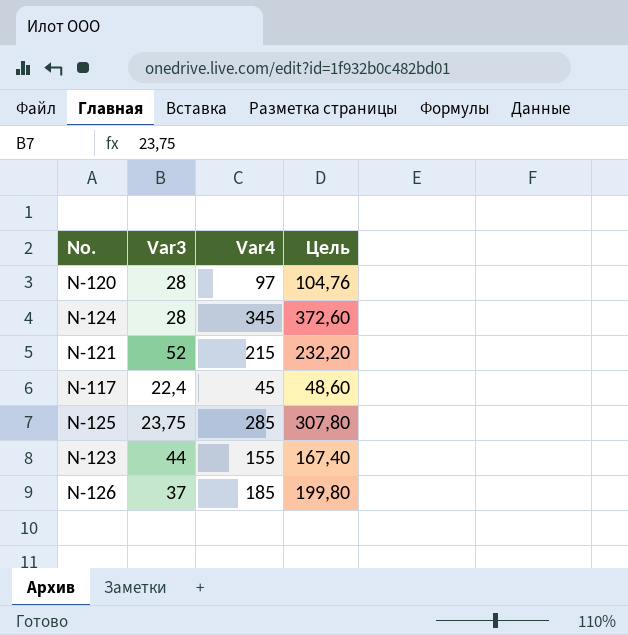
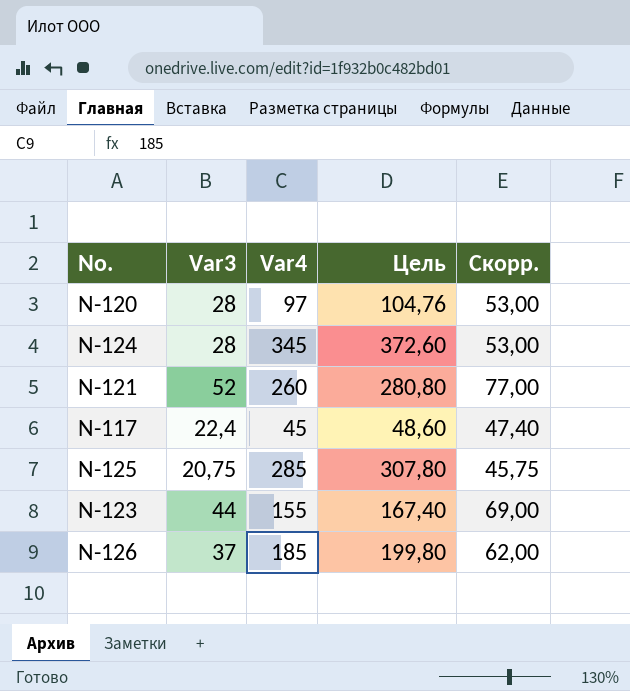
column Скорр. | formula: none -> [Var3] + 25
N-121 | Var4: 215 -> 260
N-121 | Цель: 232,20 -> 280,80
N-125 | Var3: 23,75 -> 20,75

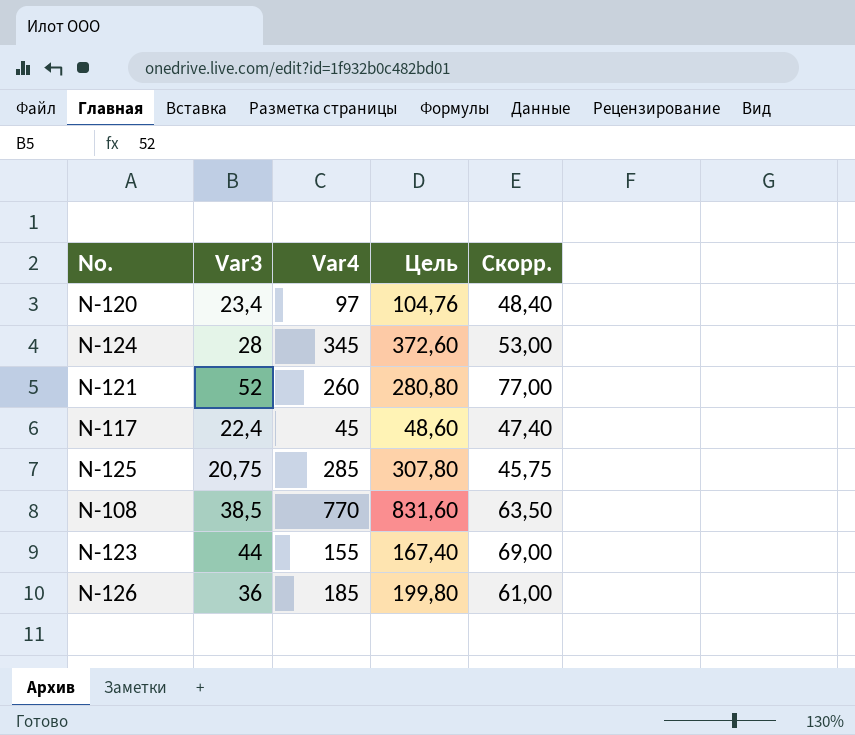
N-120 | Var3: 28 -> 23,4
N-120 | Скорр.: 53,00 -> 48,40
row N-108: none -> 38,5 | 770 | 831,60 | 63,50
N-126 | Var3: 37 -> 36
N-126 | Скорр.: 62,00 -> 61,00

